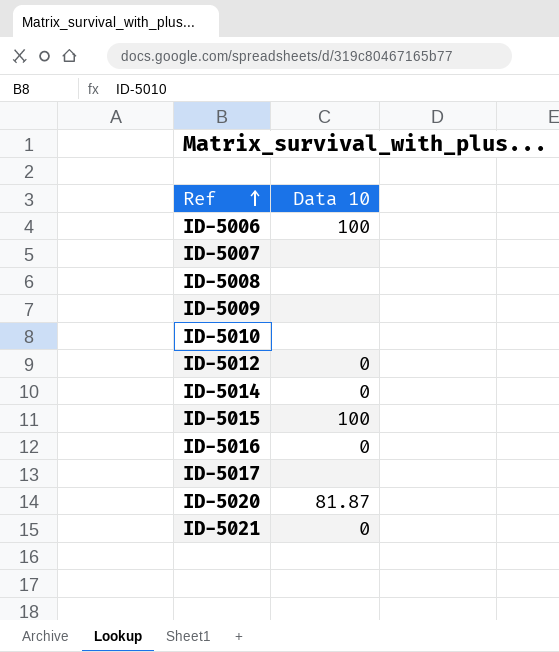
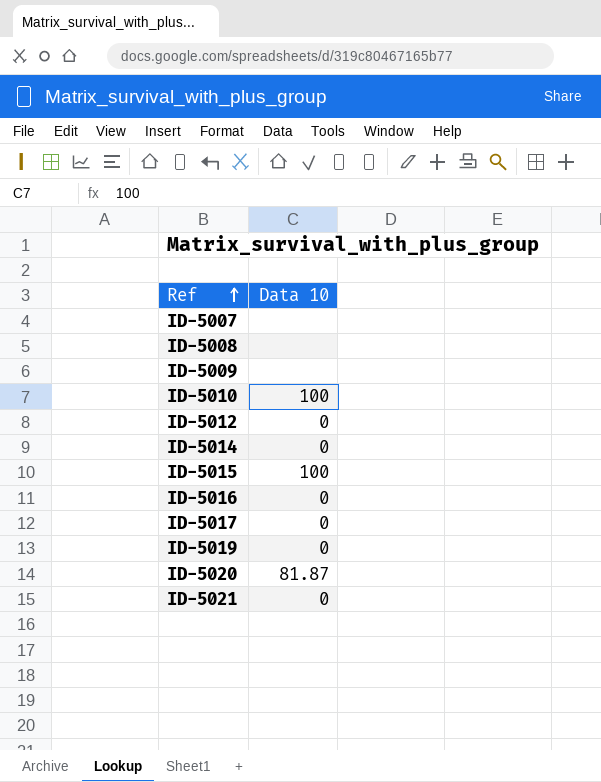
row ID-5006: 100 -> none
ID-5010 | Data 10: none -> 100
ID-5017 | Data 10: none -> 0
row ID-5019: none -> 0

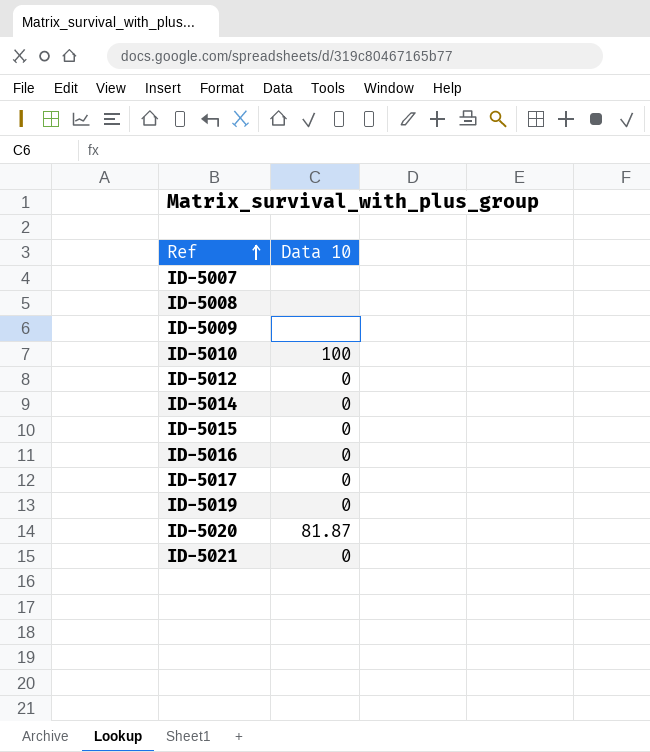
ID-5015 | Data 10: 100 -> 0

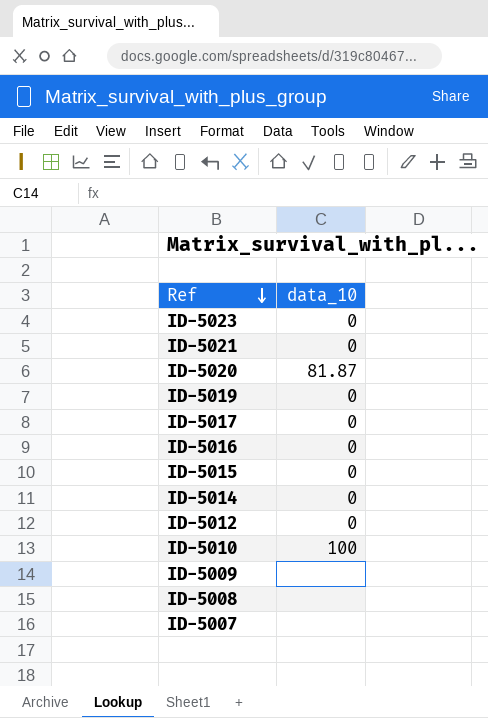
row order: Ref ascending -> Ref descending
column name: Data 10 -> data_10
row ID-5023: none -> 0

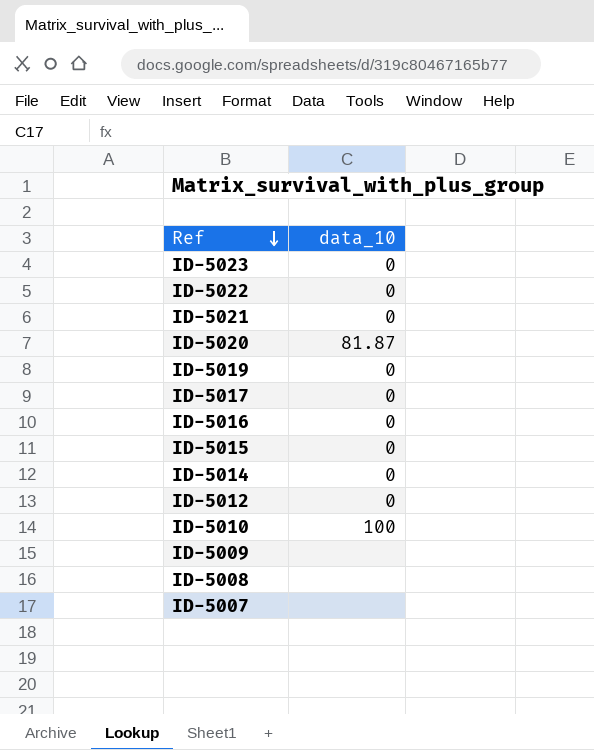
row ID-5022: none -> 0

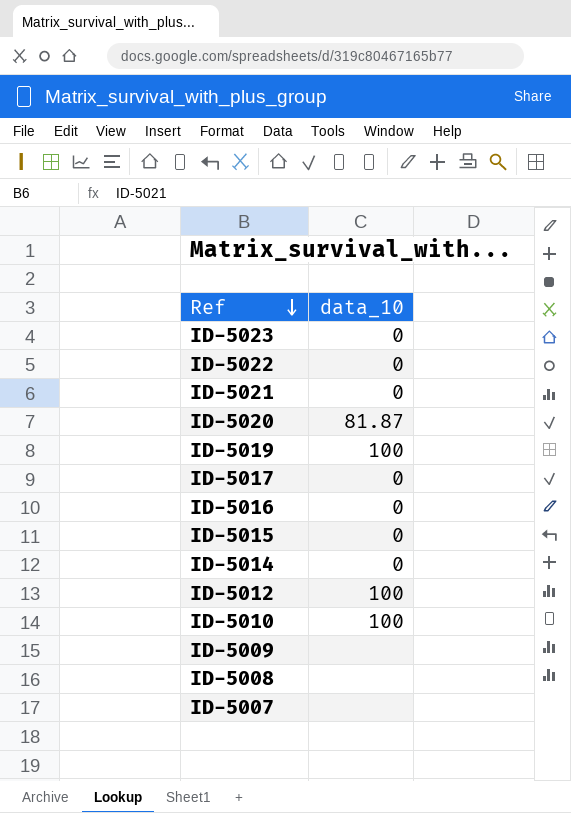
ID-5019 | data_10: 0 -> 100
ID-5012 | data_10: 0 -> 100

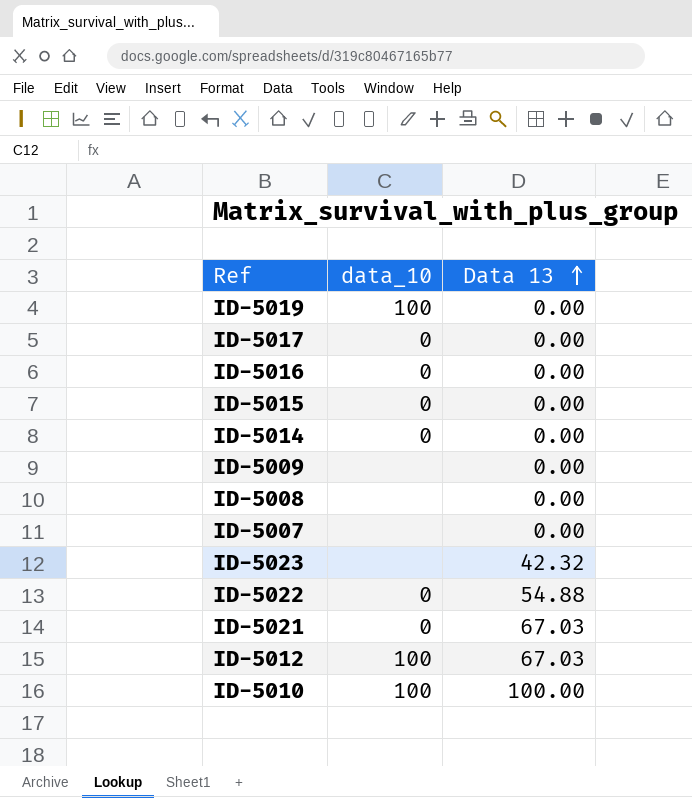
row order: Ref descending -> Data 13 ascending
column Data 13 | position: none -> 3
row ID-5020: 81.87 -> none
ID-5023 | data_10: 0 -> none

